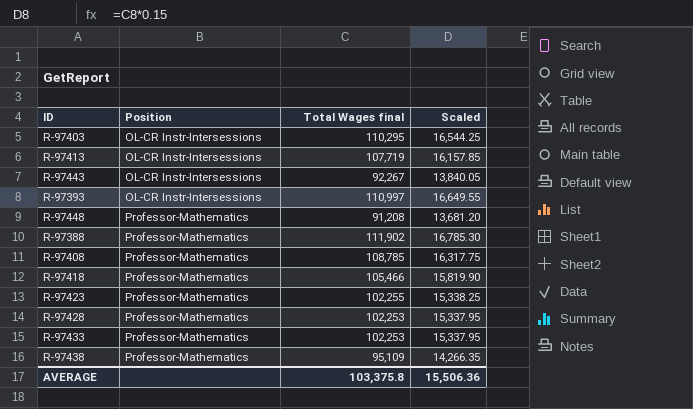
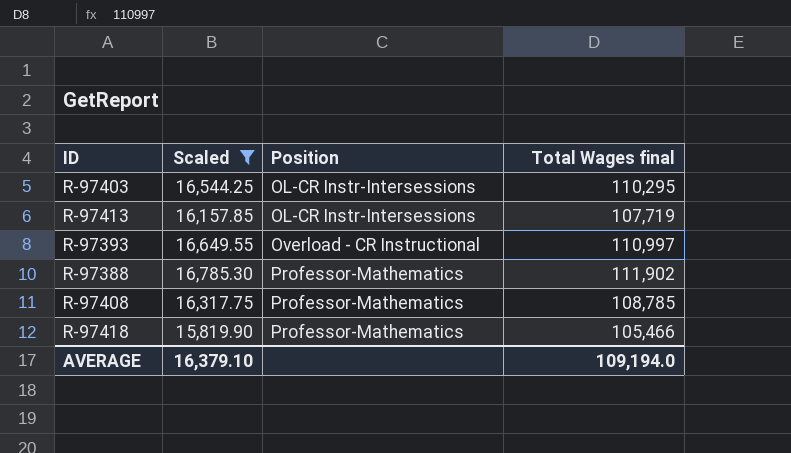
filter: none -> Scaled >= 15,819.90
column Scaled | position: 4 -> 2
R-97393 | Position: OL-CR Instr-Intersessions -> Overload - CR Instructional
AVERAGE | Scaled: 15,506.36 -> 16,379.10
AVERAGE | Total Wages final: 103,375.8 -> 109,194.0

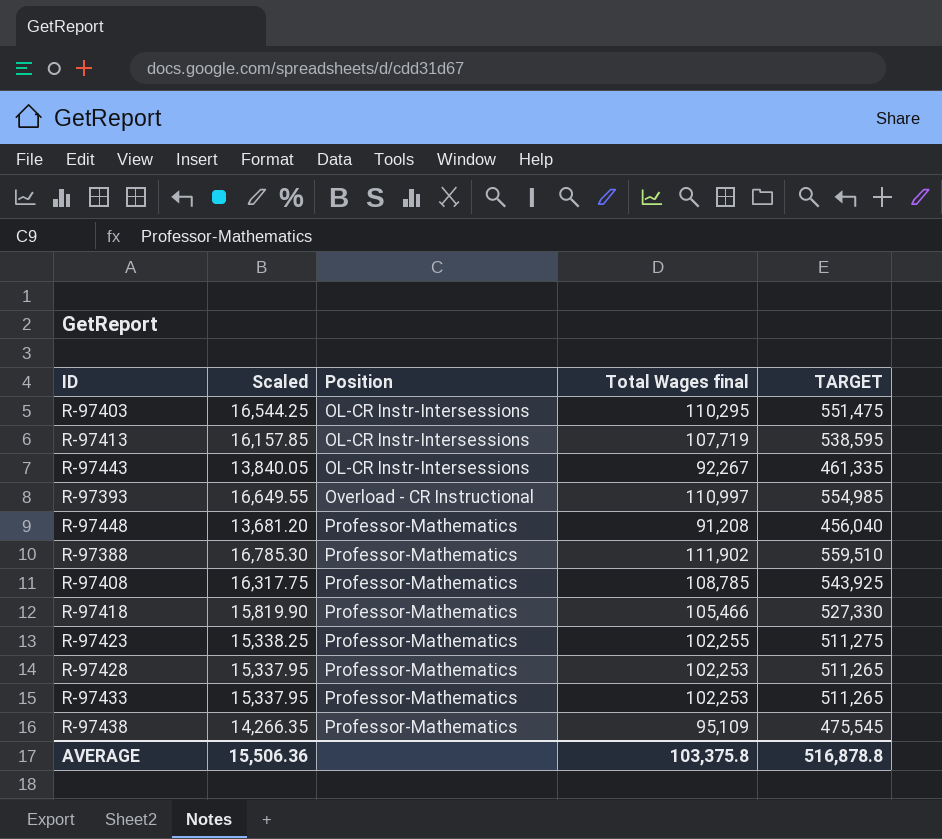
filter: Scaled >= 15,819.90 -> none
column TARGET | formula: none -> [Total Wages final] * 5
AVERAGE | Scaled: 16,379.10 -> 15,506.36
AVERAGE | Total Wages final: 109,194.0 -> 103,375.8

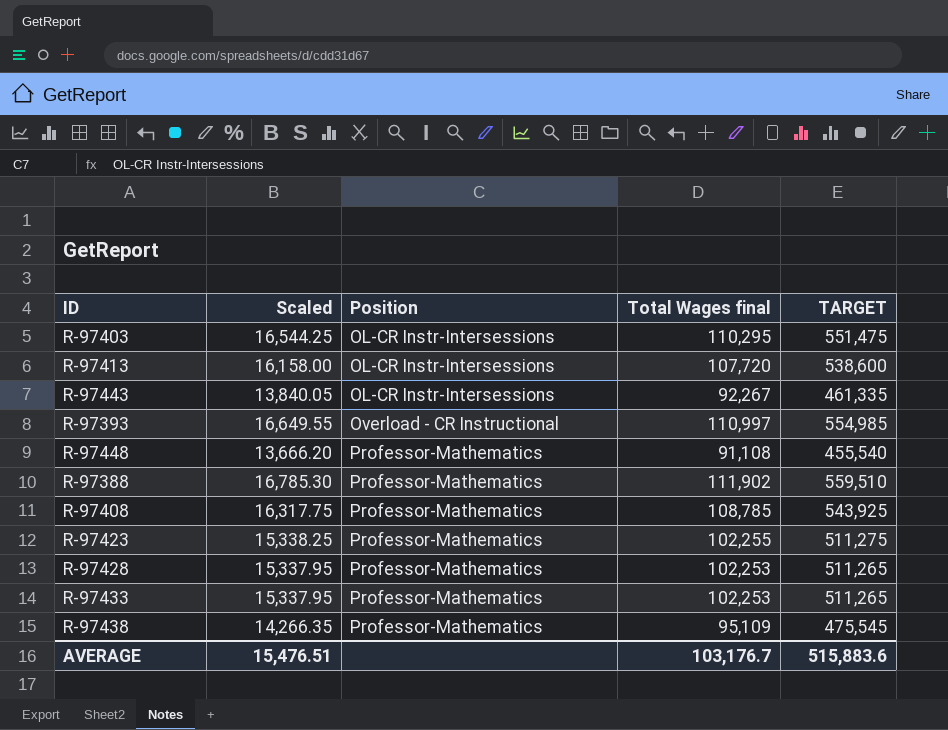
row R-97418: 15,819.90 | Professor-Mathematics | 105,466 | 527,330 -> none
R-97413 | Scaled: 16,157.85 -> 16,158.00
R-97413 | Total Wages final: 107,719 -> 107,720
R-97413 | TARGET: 538,595 -> 538,600
R-97448 | Scaled: 13,681.20 -> 13,666.20
R-97448 | Total Wages final: 91,208 -> 91,108
R-97448 | TARGET: 456,040 -> 455,540
AVERAGE | Scaled: 15,506.36 -> 15,476.51
AVERAGE | Total Wages final: 103,375.8 -> 103,176.7
AVERAGE | TARGET: 516,878.8 -> 515,883.6

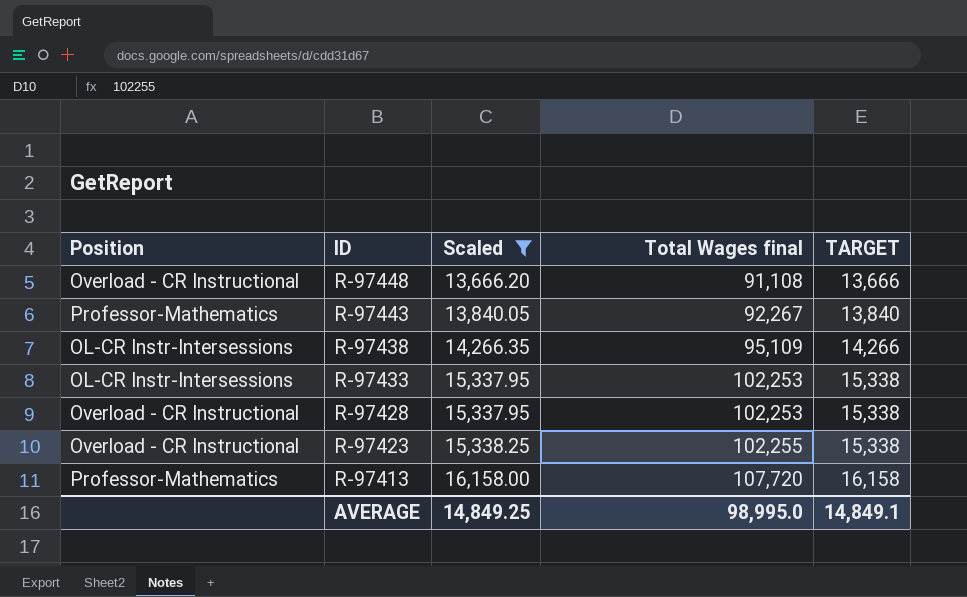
filter: none -> Scaled <= 16,158.00
row order: Position ascending -> ID descending
column Position | position: 3 -> 1
column TARGET | formula: [Total Wages final] * 5 -> [Total Wages final] * 0.15
R-97448 | Position: Professor-Mathematics -> Overload - CR Instructional
R-97443 | Position: OL-CR Instr-Intersessions -> Professor-Mathematics
R-97438 | Position: Professor-Mathematics -> OL-CR Instr-Intersessions
R-97433 | Position: Professor-Mathematics -> OL-CR Instr-Intersessions
R-97428 | Position: Professor-Mathematics -> Overload - CR Instructional
R-97423 | Position: Professor-Mathematics -> Overload - CR Instructional
R-97413 | Position: OL-CR Instr-Intersessions -> Professor-Mathematics
AVERAGE | Scaled: 15,476.51 -> 14,849.25
AVERAGE | Total Wages final: 103,176.7 -> 98,995.0
AVERAGE | TARGET: 515,883.6 -> 14,849.1

